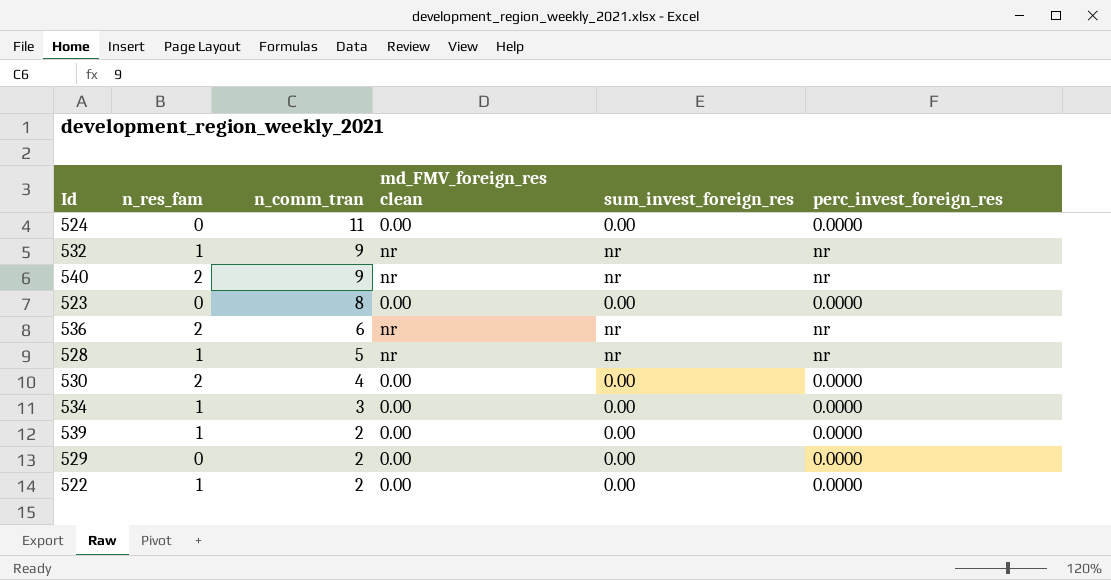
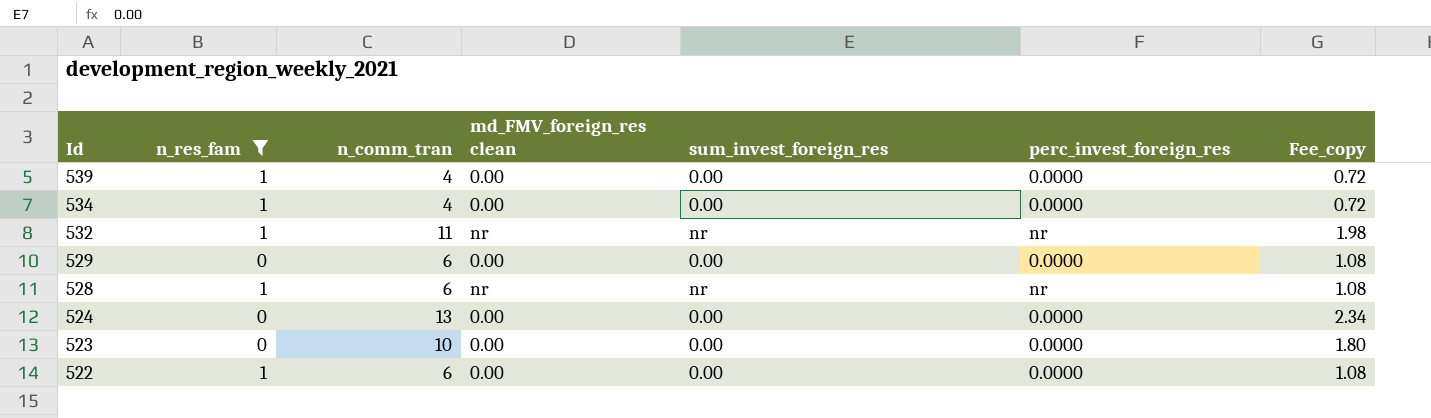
filter: none -> n_res_fam != 2
row order: n_comm_tran descending -> Id descending
column Fee_copy | formula: none -> [n_comm_tran] * 0.18
539 | n_comm_tran: 2 -> 4
534 | n_comm_tran: 3 -> 4
532 | n_comm_tran: 9 -> 11
529 | n_comm_tran: 2 -> 6
528 | n_comm_tran: 5 -> 6
524 | n_comm_tran: 11 -> 13
523 | n_comm_tran: 8 -> 10
522 | n_comm_tran: 2 -> 6

